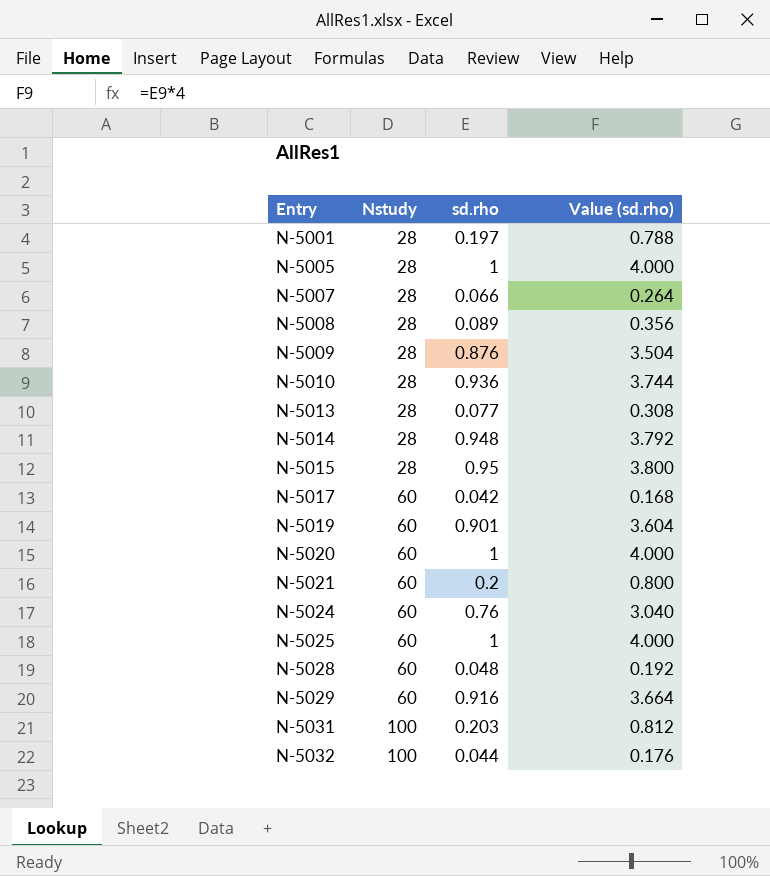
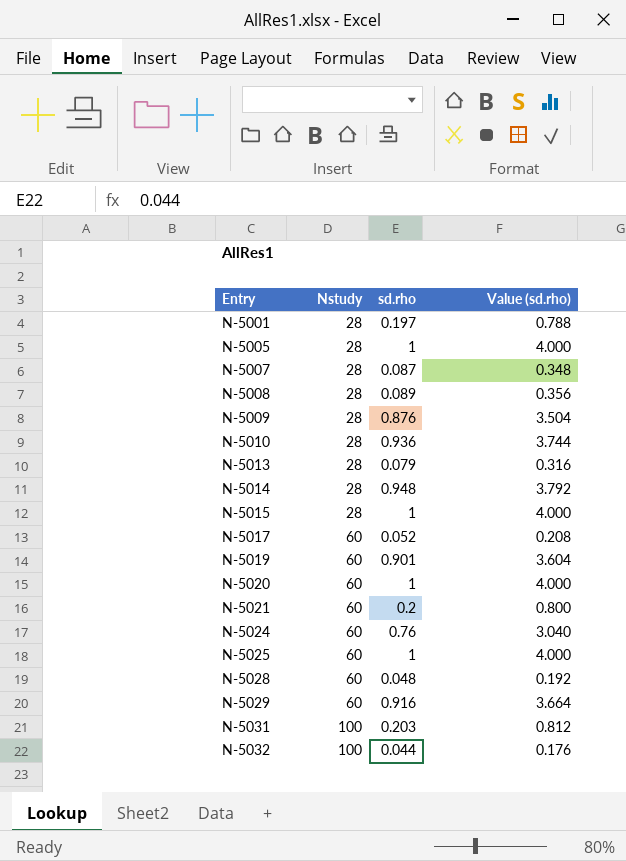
N-5007 | sd.rho: 0.066 -> 0.087
N-5007 | Value (sd.rho): 0.264 -> 0.348
N-5013 | sd.rho: 0.077 -> 0.079
N-5013 | Value (sd.rho): 0.308 -> 0.316
N-5015 | sd.rho: 0.95 -> 1
N-5015 | Value (sd.rho): 3.800 -> 4.000
N-5017 | sd.rho: 0.042 -> 0.052
N-5017 | Value (sd.rho): 0.168 -> 0.208

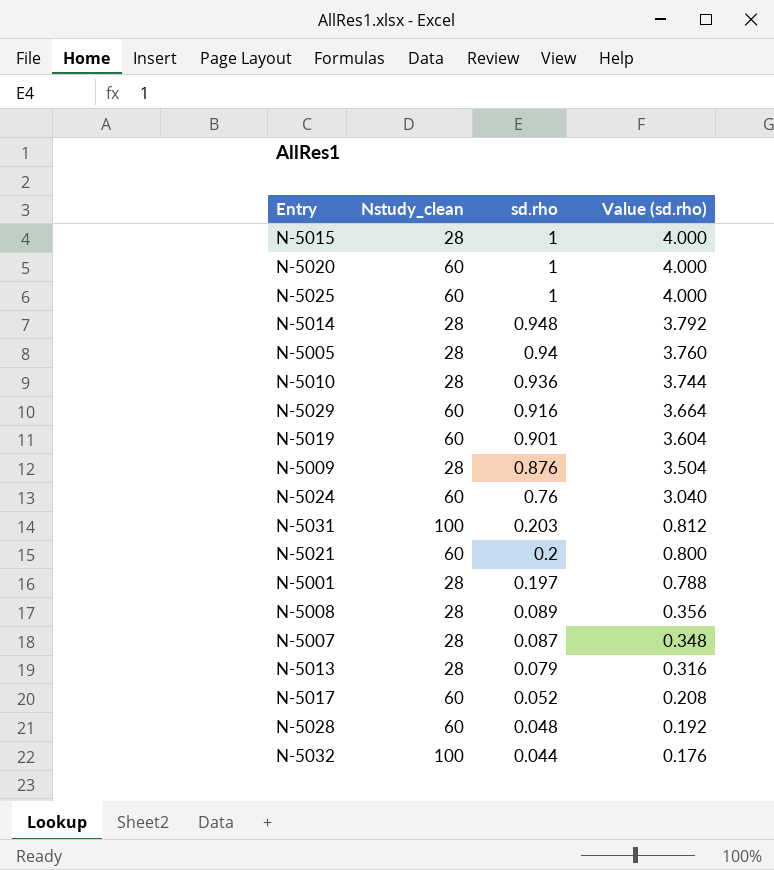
row order: Entry ascending -> sd.rho descending
column name: Nstudy -> Nstudy_clean
N-5005 | sd.rho: 1 -> 0.94
N-5005 | Value (sd.rho): 4.000 -> 3.760

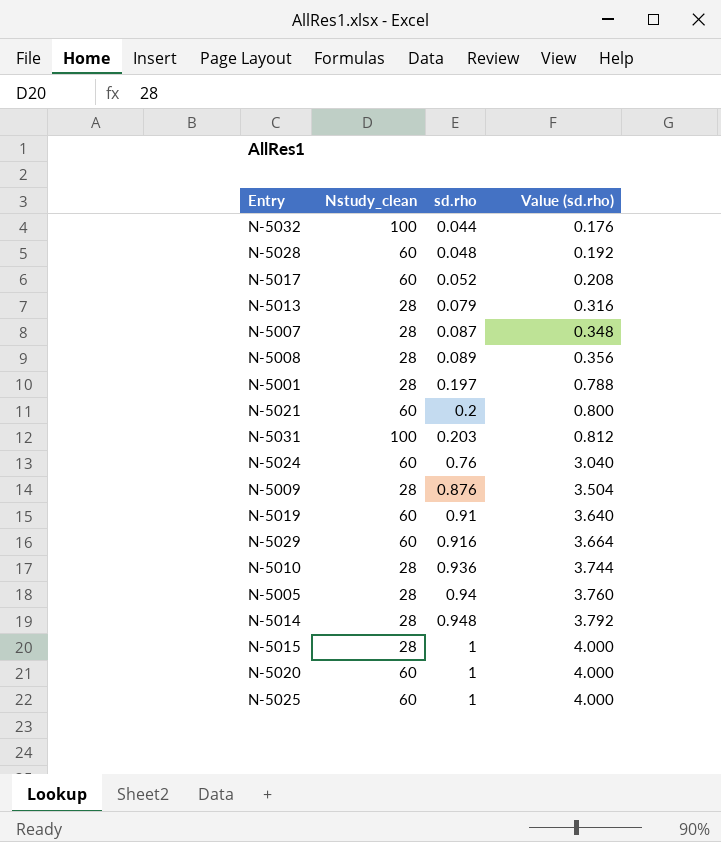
row order: sd.rho descending -> sd.rho ascending
N-5019 | sd.rho: 0.901 -> 0.91
N-5019 | Value (sd.rho): 3.604 -> 3.640

